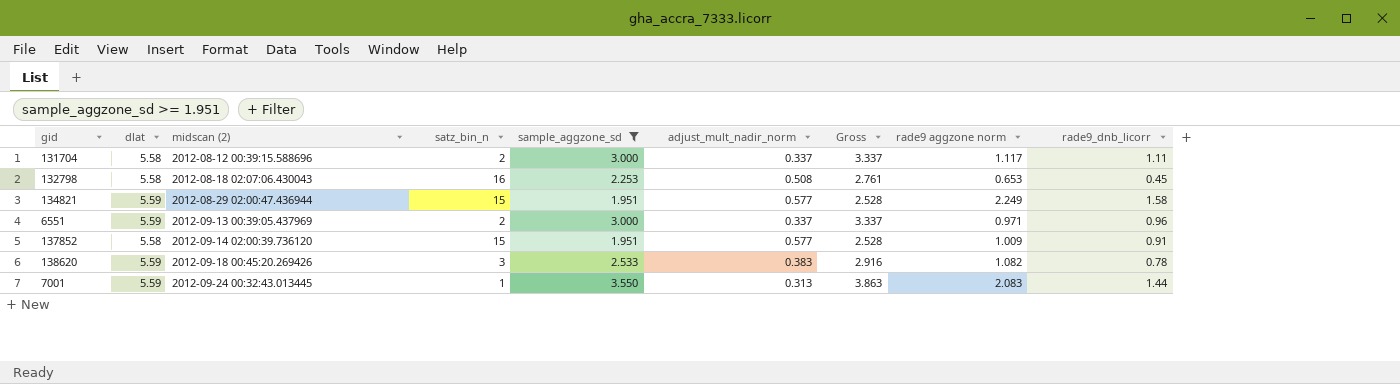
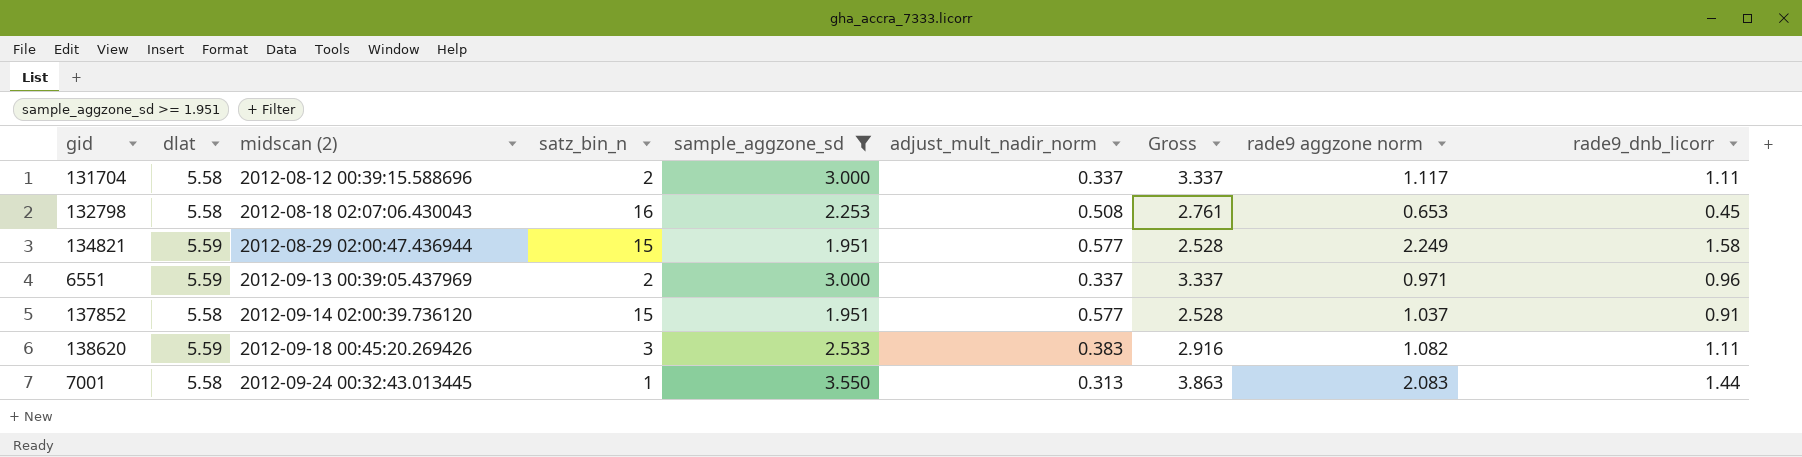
137852 | rade9 aggzone norm: 1.009 -> 1.037
138620 | rade9_dnb_licorr: 0.78 -> 1.11
7001 | dlat: 5.59 -> 5.58

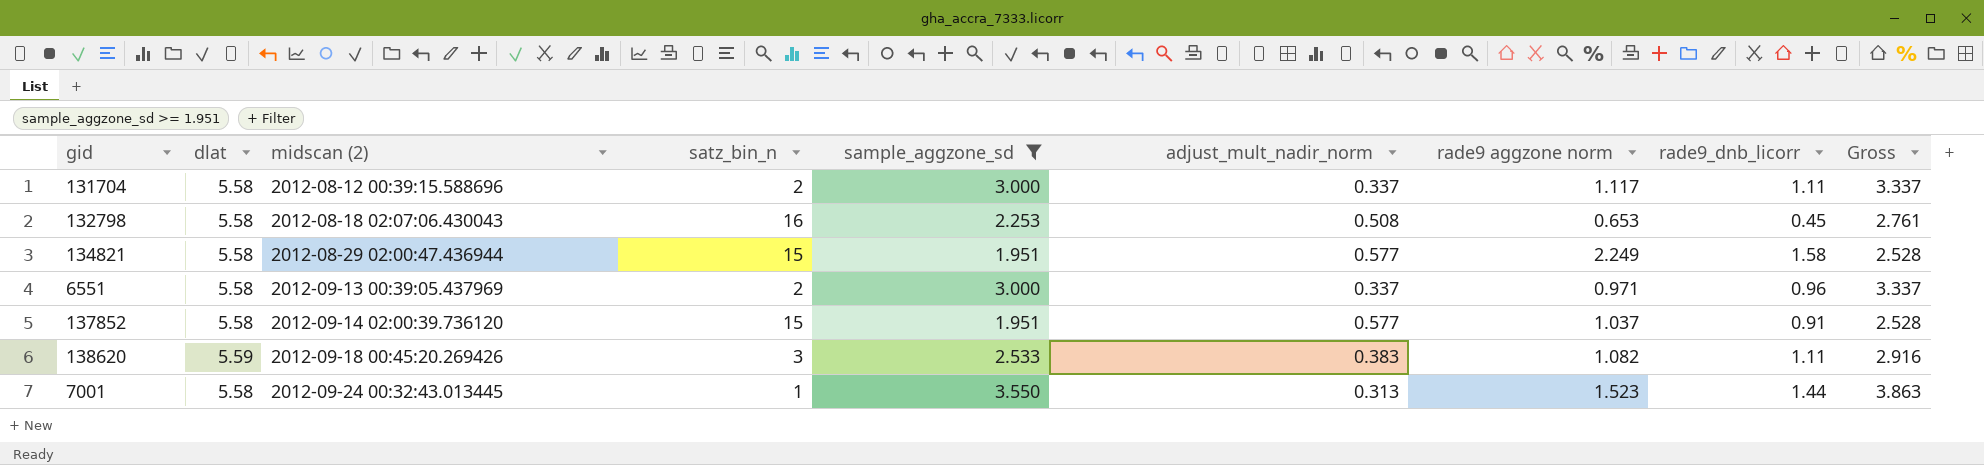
column Gross | position: 7 -> 9
134821 | dlat: 5.59 -> 5.58
6551 | dlat: 5.59 -> 5.58
7001 | rade9 aggzone norm: 2.083 -> 1.523

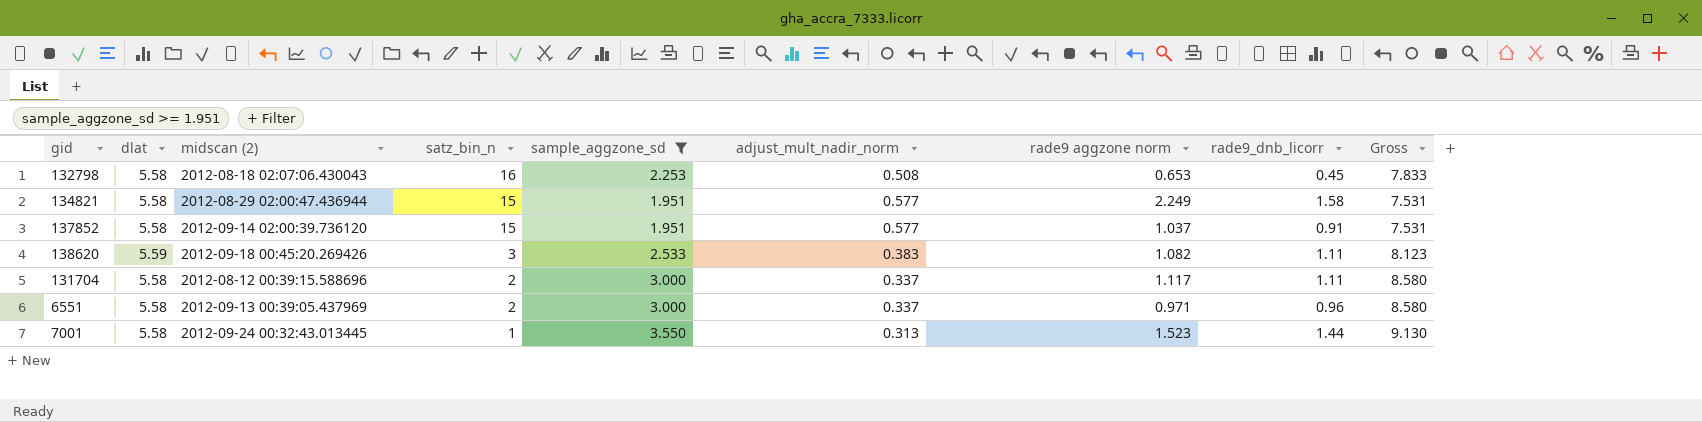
row order: midscan (2) ascending -> satz_bin_n descending
column Gross | formula: [sample_aggzone_sd] + [adjust_mult_nadir_norm] -> [dlat] + [sample_aggzone_sd]

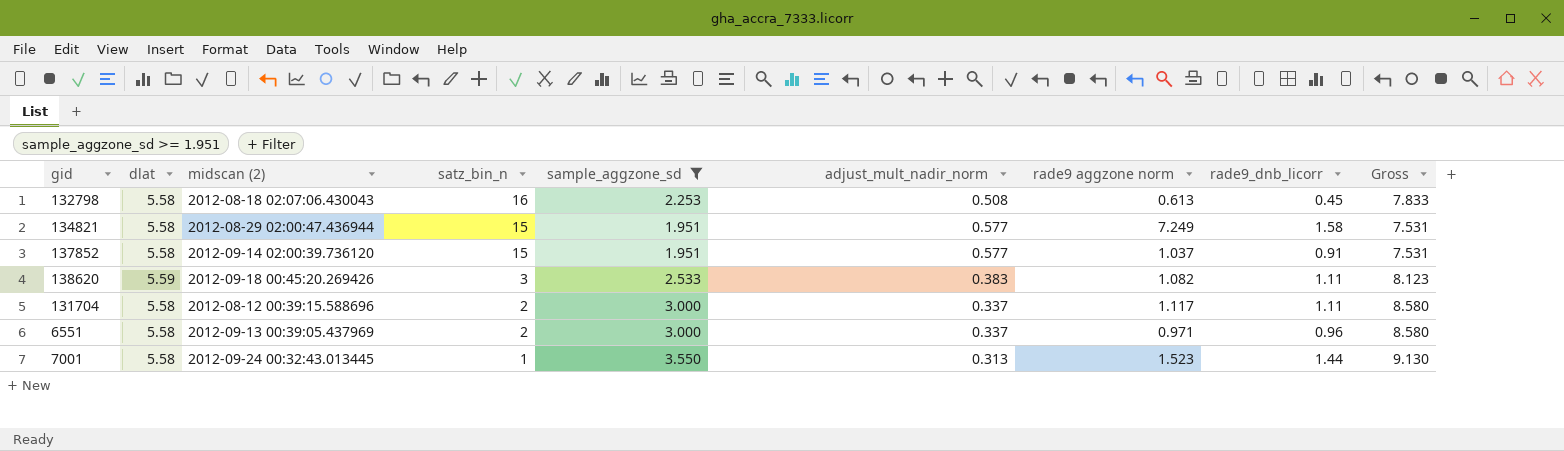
132798 | rade9 aggzone norm: 0.653 -> 0.613
134821 | rade9 aggzone norm: 2.249 -> 7.249

